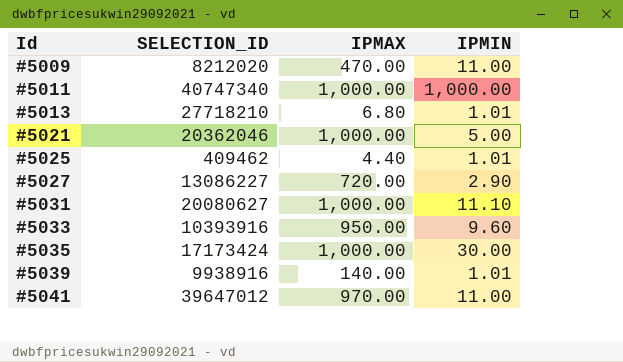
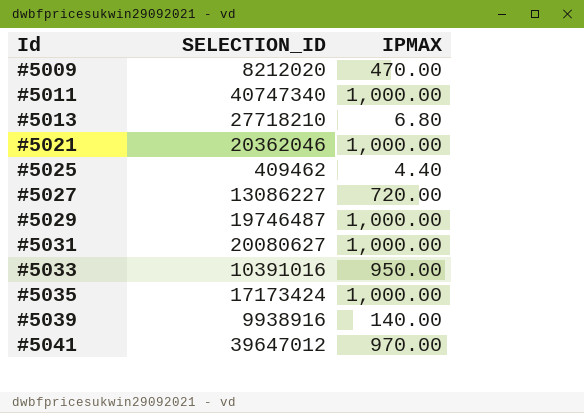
column IPMIN | position: 4 -> none
row #5029: none -> 19746487 | 1,000.00
#5033 | SELECTION_ID: 10393916 -> 10391016

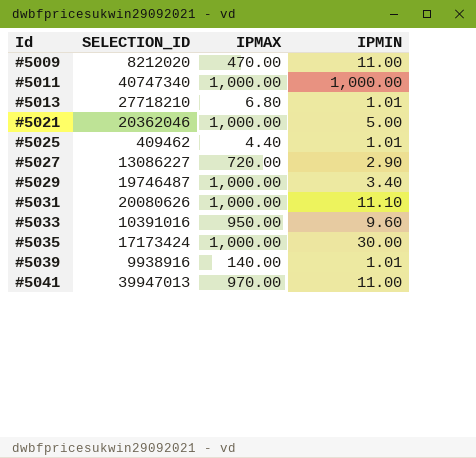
column IPMIN | position: none -> 4
#5031 | SELECTION_ID: 20080627 -> 20080626
#5041 | SELECTION_ID: 39647012 -> 39947013

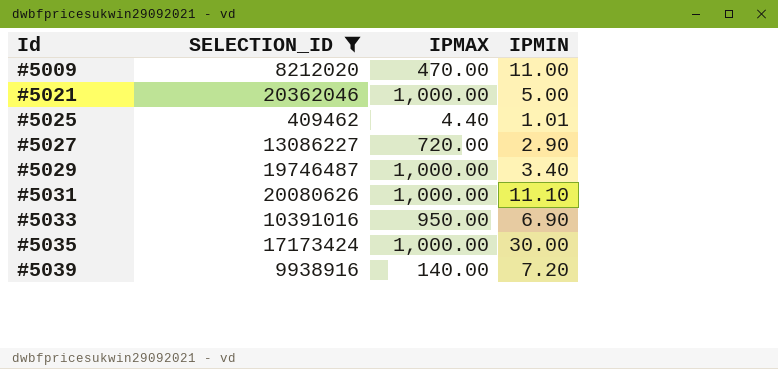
filter: none -> SELECTION_ID <= 20362046
#5033 | IPMIN: 9.60 -> 6.90
#5039 | IPMIN: 1.01 -> 7.20

